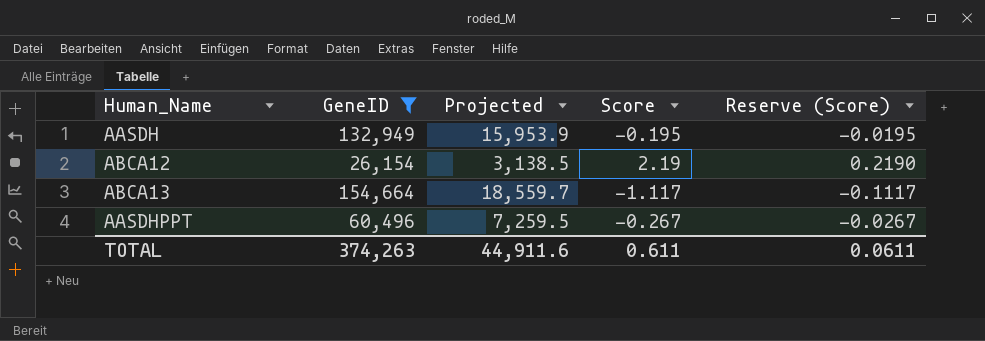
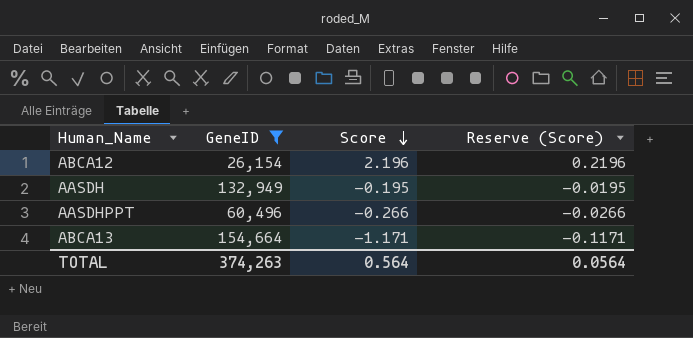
row order: none -> Score descending
column Projected | formula: [GeneID] * 0.12 -> none
ABCA12 | Score: 2.19 -> 2.196
ABCA12 | Reserve (Score): 0.2190 -> 0.2196
AASDHPPT | Score: -0.267 -> -0.266
AASDHPPT | Reserve (Score): -0.0267 -> -0.0266
ABCA13 | Score: -1.117 -> -1.171
ABCA13 | Reserve (Score): -0.1117 -> -0.1171
TOTAL | Score: 0.611 -> 0.564
TOTAL | Reserve (Score): 0.0611 -> 0.0564

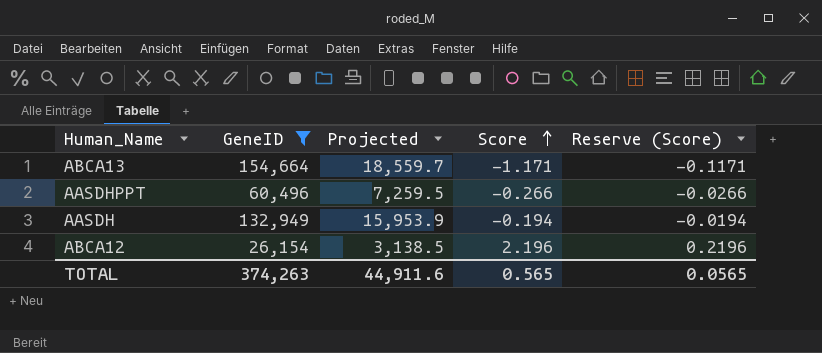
row order: Score descending -> Score ascending
column Projected | formula: none -> [GeneID] * 0.12
AASDH | Score: -0.195 -> -0.194
AASDH | Reserve (Score): -0.0195 -> -0.0194
TOTAL | Score: 0.564 -> 0.565
TOTAL | Reserve (Score): 0.0564 -> 0.0565

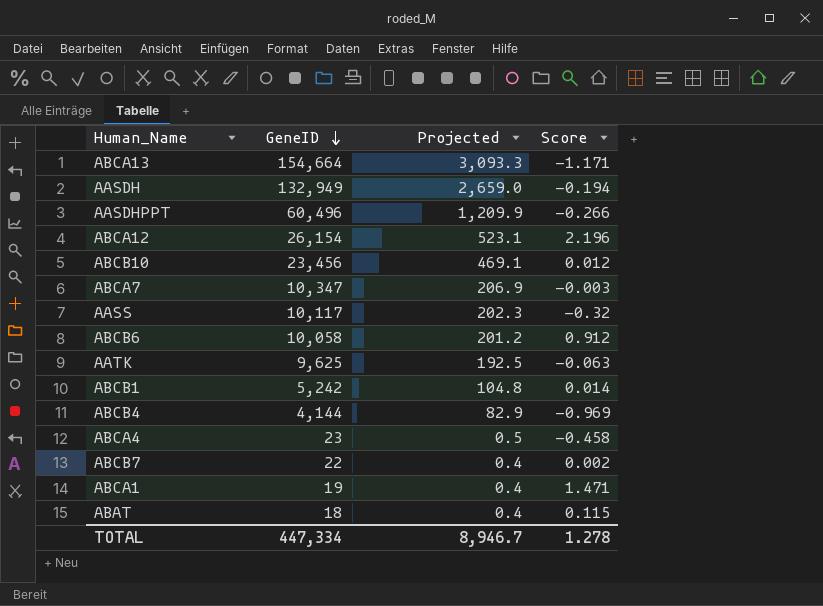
filter: GeneID >= 26,154 -> none
row order: Score ascending -> GeneID descending
column Reserve (Score) | formula: [Score] * 0.1 -> none
column Projected | formula: [GeneID] * 0.12 -> [GeneID] * 0.02
TOTAL | GeneID: 374,263 -> 447,334
TOTAL | Projected: 44,911.6 -> 8,946.7
TOTAL | Score: 0.565 -> 1.278

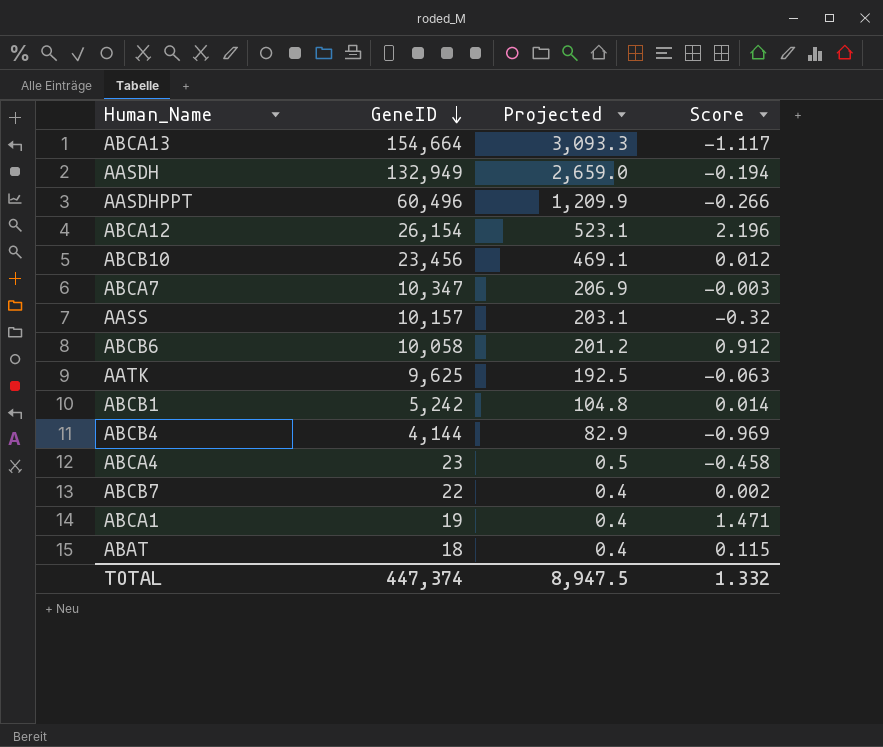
ABCA13 | Score: -1.171 -> -1.117
AASS | GeneID: 10,117 -> 10,157
AASS | Projected: 202.3 -> 203.1
TOTAL | GeneID: 447,334 -> 447,374
TOTAL | Projected: 8,946.7 -> 8,947.5
TOTAL | Score: 1.278 -> 1.332

